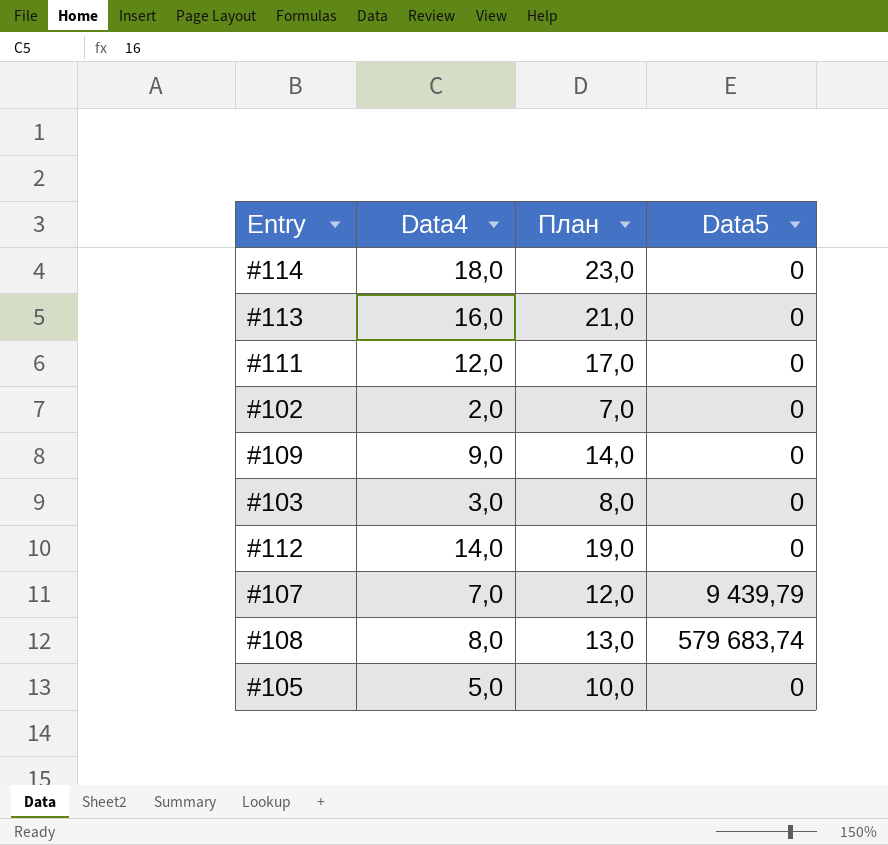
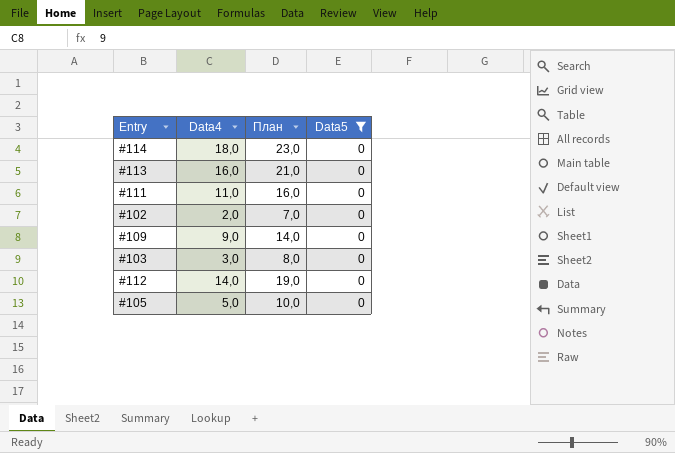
filter: none -> Data5 = 0
#111 | Data4: 12,0 -> 11,0
#111 | План: 17,0 -> 16,0

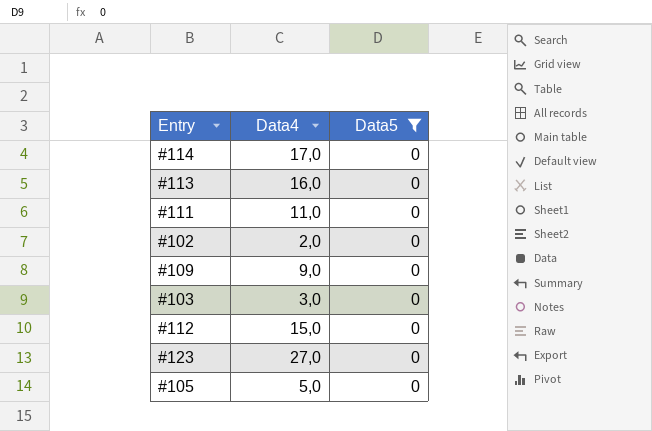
column План | formula: [Data4] + 5 -> none
#114 | Data4: 18,0 -> 17,0
#112 | Data4: 14,0 -> 15,0
row #123: none -> 27,0 | 0

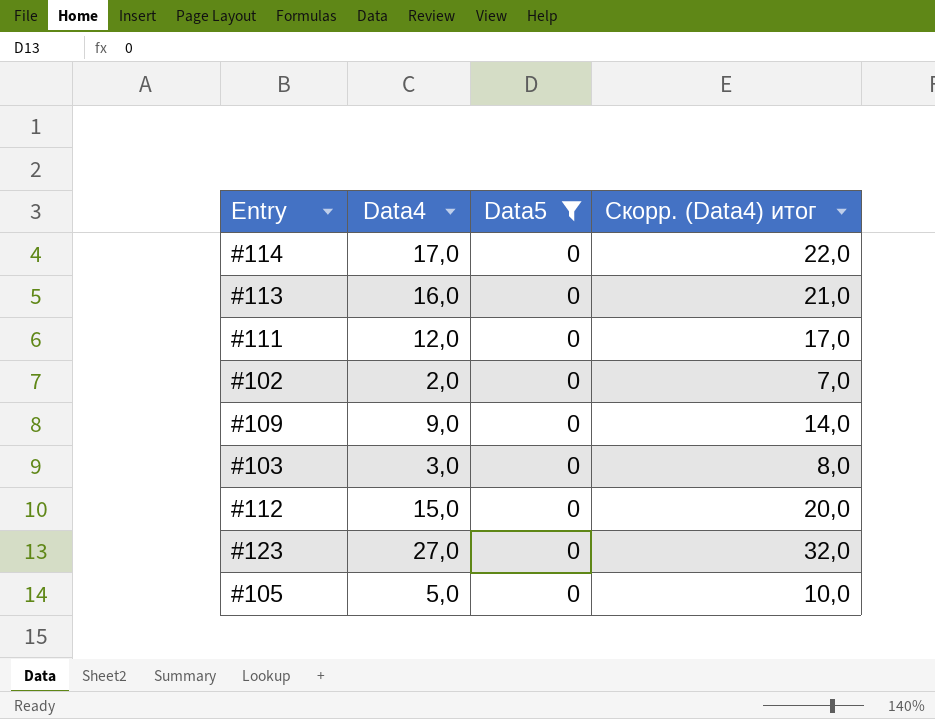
column Скорр. (Data4) итог | formula: none -> [Data4] + 5
#111 | Data4: 11,0 -> 12,0

